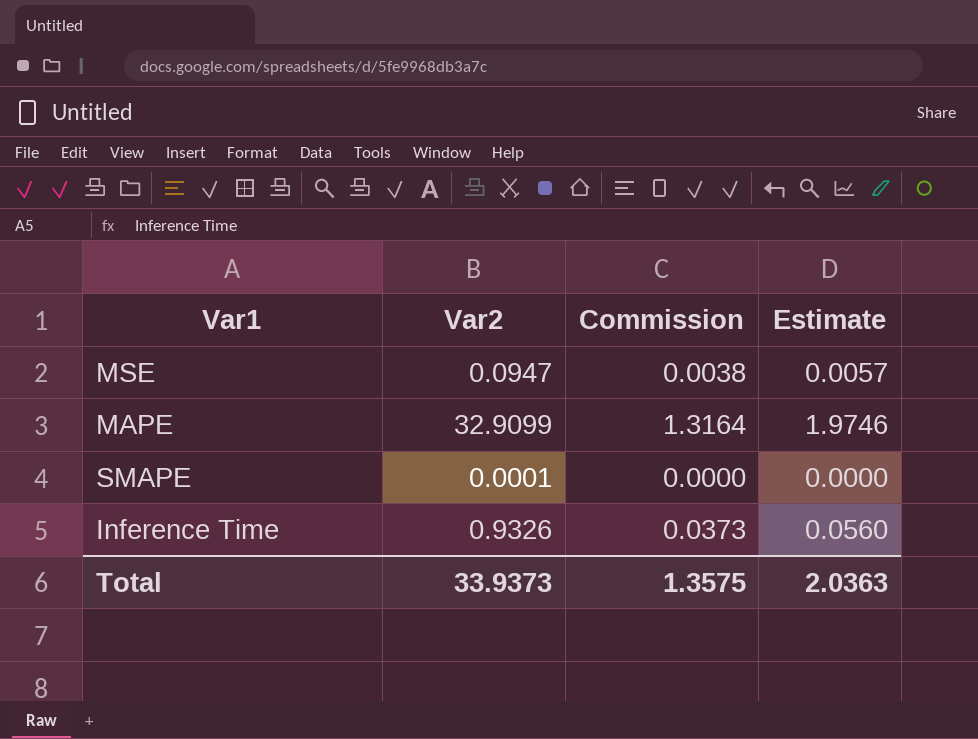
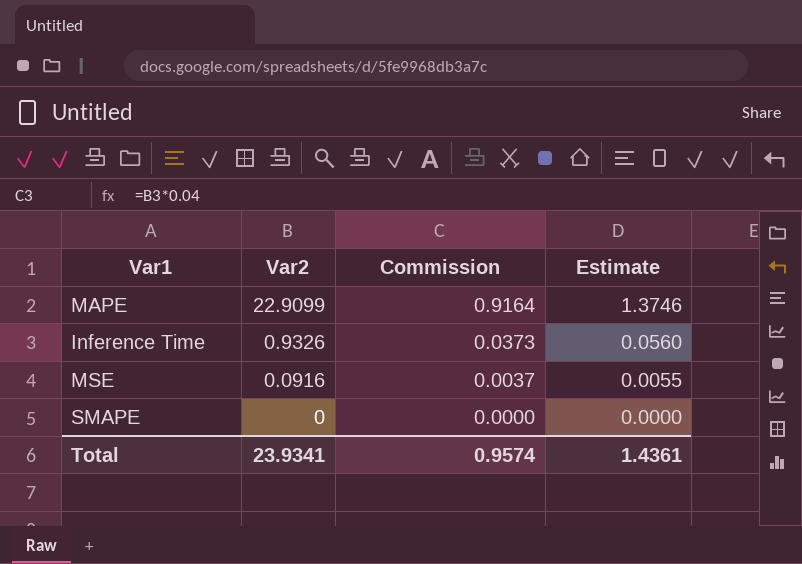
row order: none -> Var2 descending
MAPE | Var2: 32.9099 -> 22.9099
MAPE | Commission: 1.3164 -> 0.9164
MAPE | Estimate: 1.9746 -> 1.3746
MSE | Var2: 0.0947 -> 0.0916
MSE | Commission: 0.0038 -> 0.0037
MSE | Estimate: 0.0057 -> 0.0055
SMAPE | Var2: 0.0001 -> 0
Total | Var2: 33.9373 -> 23.9341
Total | Commission: 1.3575 -> 0.9574
Total | Estimate: 2.0363 -> 1.4361

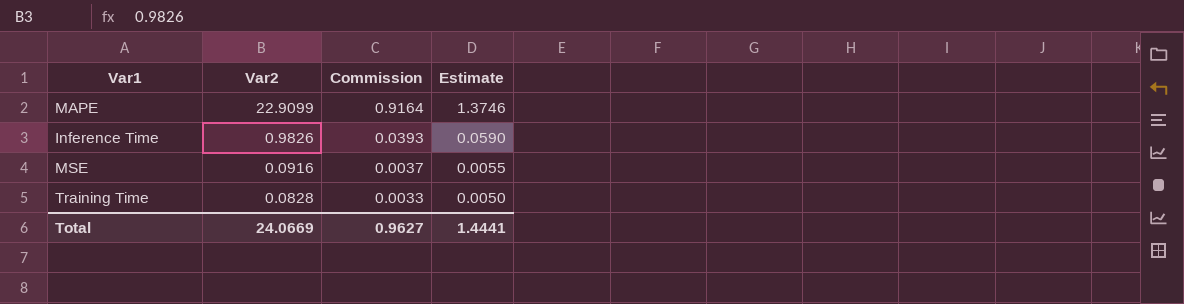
row SMAPE: 0 | 0.0000 | 0.0000 -> none
Inference Time | Var2: 0.9326 -> 0.9826
Inference Time | Commission: 0.0373 -> 0.0393
Inference Time | Estimate: 0.0560 -> 0.0590
row Training Time: none -> 0.0828 | 0.0033 | 0.0050
Total | Var2: 23.9341 -> 24.0669
Total | Commission: 0.9574 -> 0.9627
Total | Estimate: 1.4361 -> 1.4441

